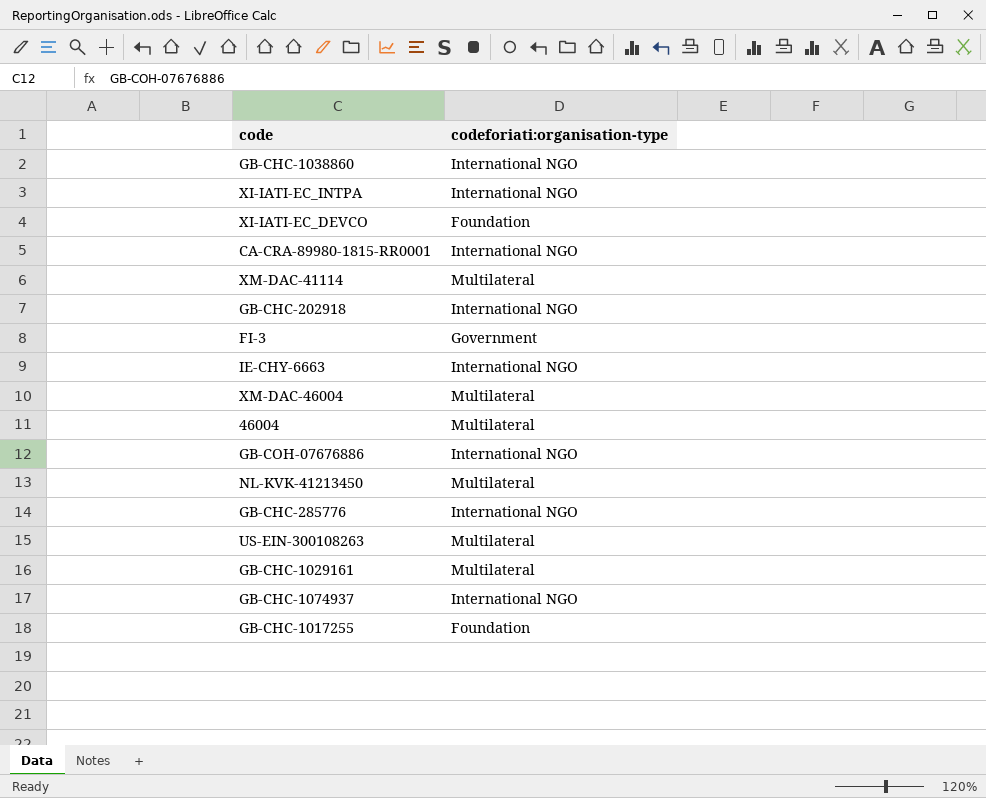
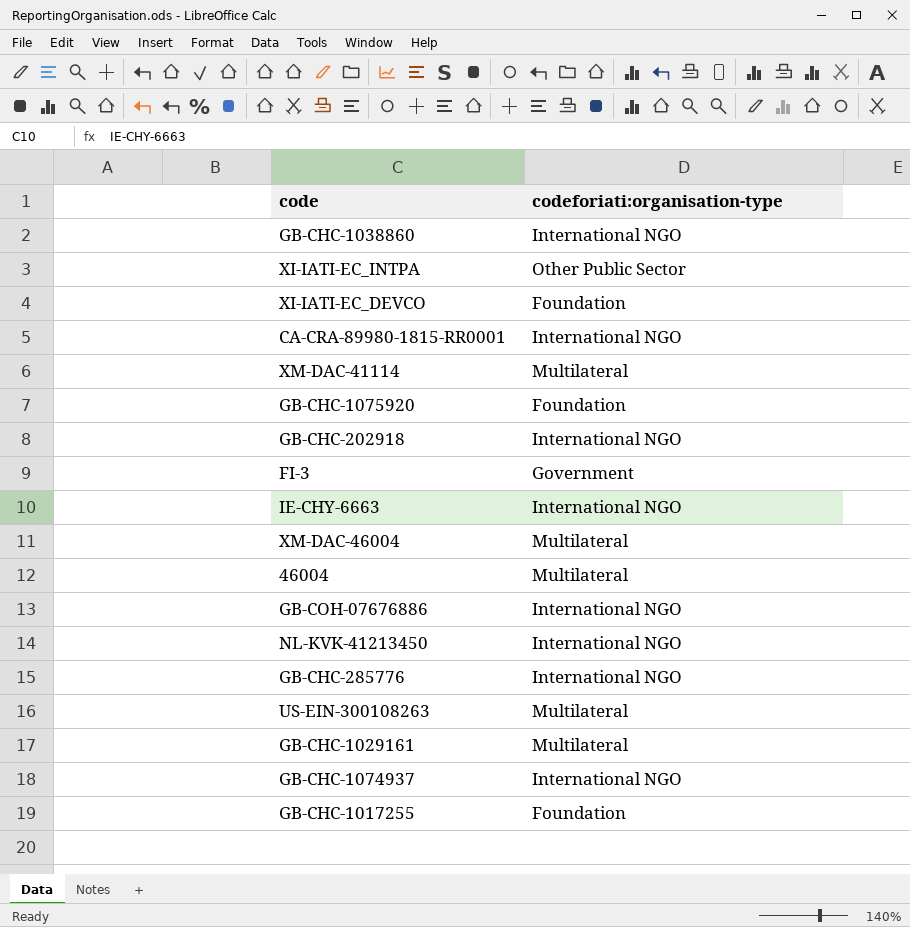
XI-IATI-EC_INTPA | codeforiati:organisation-type: International NGO -> Other Public Sector
row GB-CHC-1075920: none -> Foundation
NL-KVK-41213450 | codeforiati:organisation-type: Multilateral -> International NGO

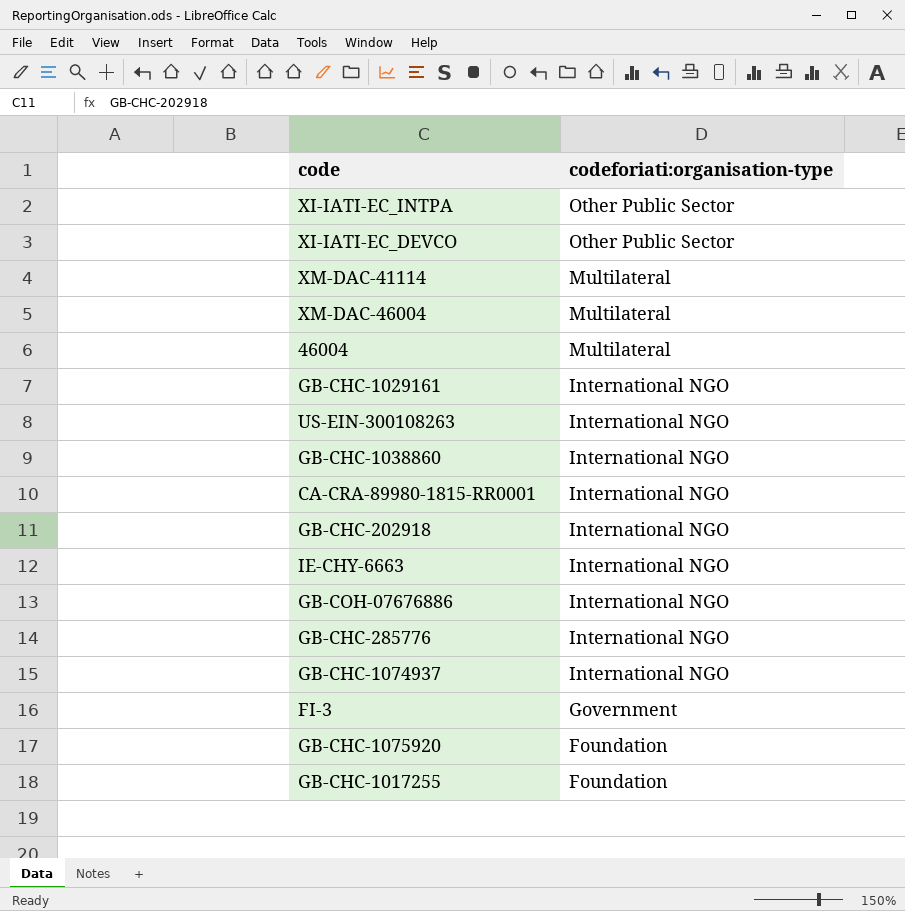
row order: none -> codeforiati:organisation-type descending
row NL-KVK-41213450: International NGO -> none
XI-IATI-EC_DEVCO | codeforiati:organisation-type: Foundation -> Other Public Sector
GB-CHC-1029161 | codeforiati:organisation-type: Multilateral -> International NGO
US-EIN-300108263 | codeforiati:organisation-type: Multilateral -> International NGO

